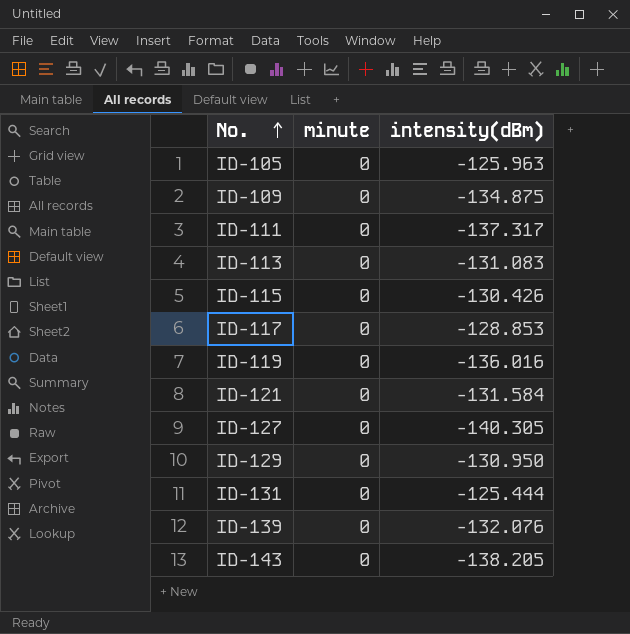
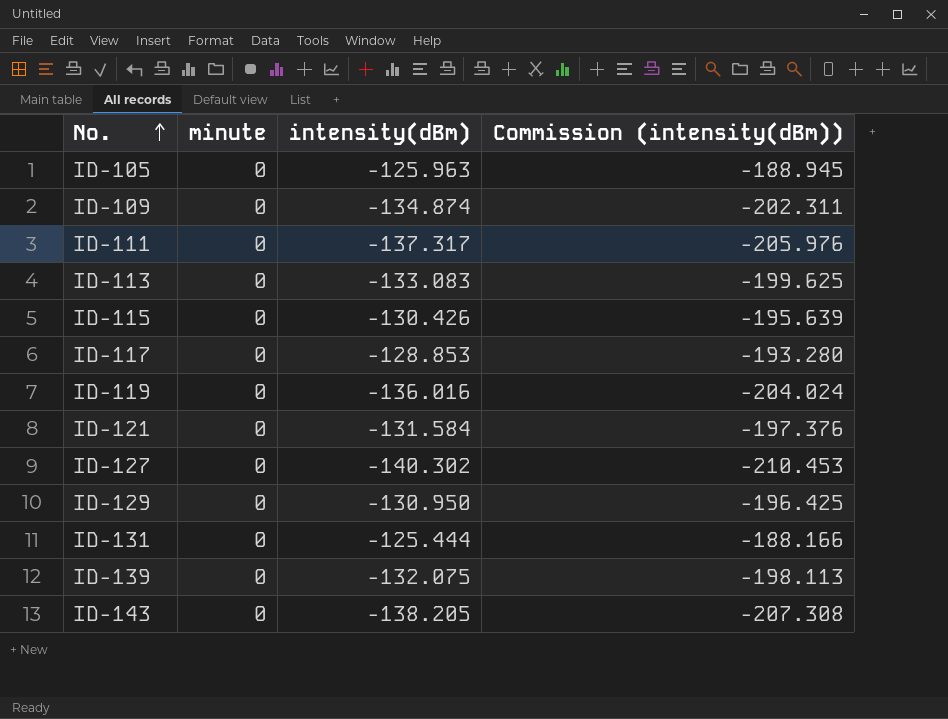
column Commission (intensity(dBm)) | formula: none -> [intensity(dBm)] * 1.5
ID-109 | intensity(dBm): -134.875 -> -134.874
ID-113 | intensity(dBm): -131.083 -> -133.083
ID-127 | intensity(dBm): -140.305 -> -140.302
ID-139 | intensity(dBm): -132.076 -> -132.075

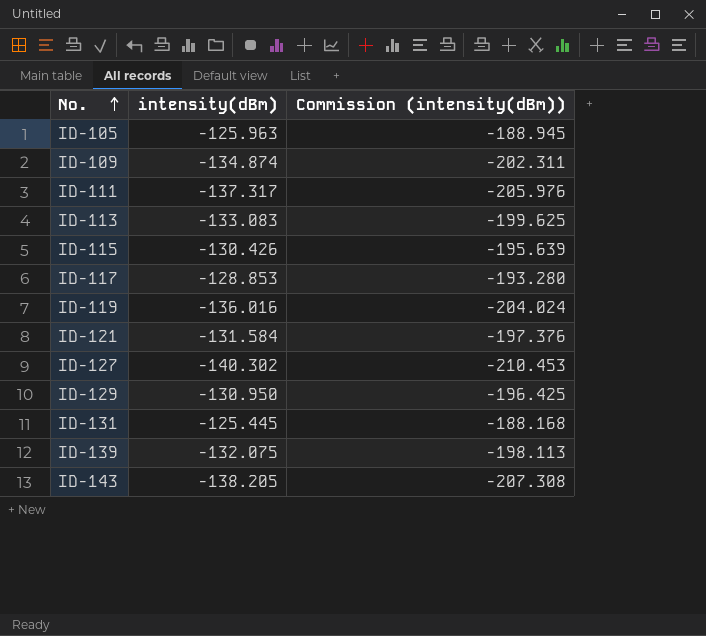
column minute | position: 2 -> none
ID-131 | intensity(dBm): -125.444 -> -125.445
ID-131 | Commission (intensity(dBm)): -188.166 -> -188.168

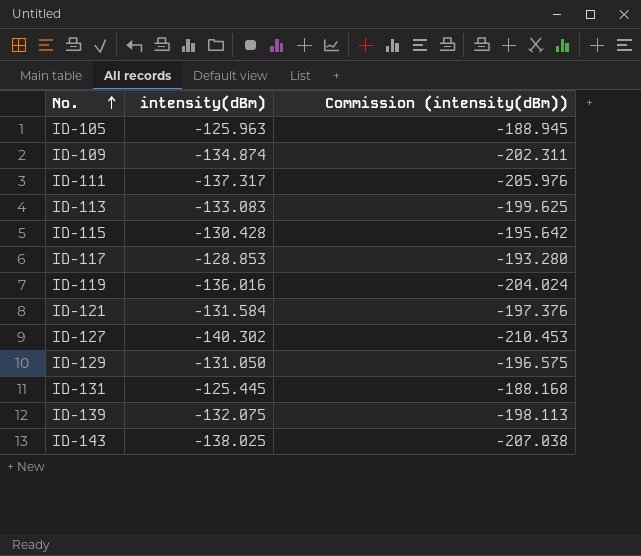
ID-115 | intensity(dBm): -130.426 -> -130.428
ID-115 | Commission (intensity(dBm)): -195.639 -> -195.642
ID-129 | intensity(dBm): -130.950 -> -131.050
ID-129 | Commission (intensity(dBm)): -196.425 -> -196.575
ID-143 | intensity(dBm): -138.205 -> -138.025
ID-143 | Commission (intensity(dBm)): -207.308 -> -207.038

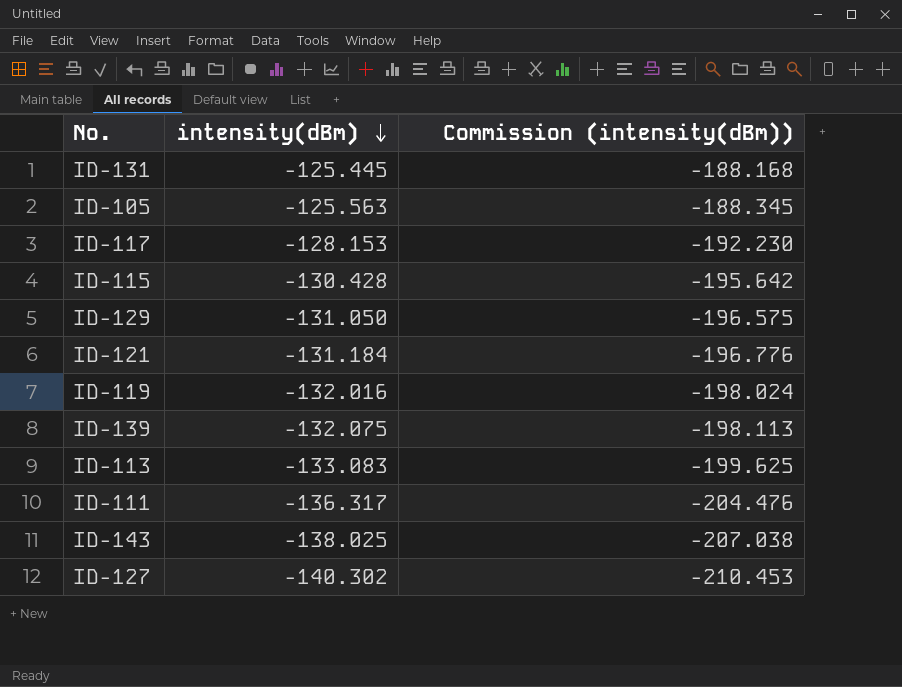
row order: No. ascending -> intensity(dBm) descending
row ID-109: -134.874 | -202.311 -> none
ID-105 | intensity(dBm): -125.963 -> -125.563
ID-105 | Commission (intensity(dBm)): -188.945 -> -188.345
ID-117 | intensity(dBm): -128.853 -> -128.153
ID-117 | Commission (intensity(dBm)): -193.280 -> -192.230
ID-121 | intensity(dBm): -131.584 -> -131.184
ID-121 | Commission (intensity(dBm)): -197.376 -> -196.776
ID-119 | intensity(dBm): -136.016 -> -132.016
ID-119 | Commission (intensity(dBm)): -204.024 -> -198.024
ID-111 | intensity(dBm): -137.317 -> -136.317
ID-111 | Commission (intensity(dBm)): -205.976 -> -204.476

